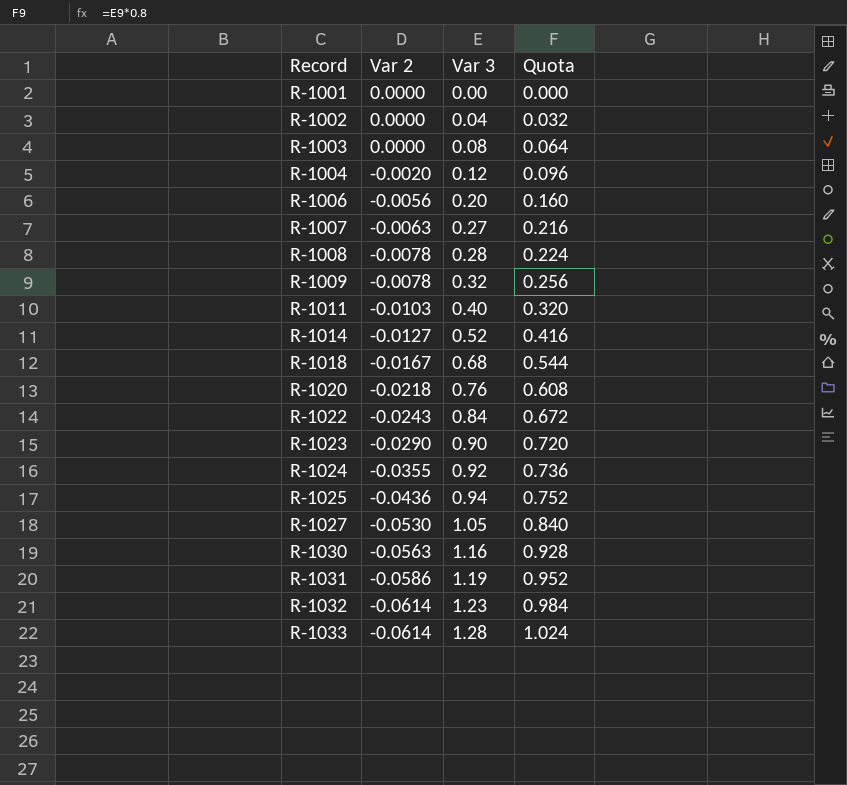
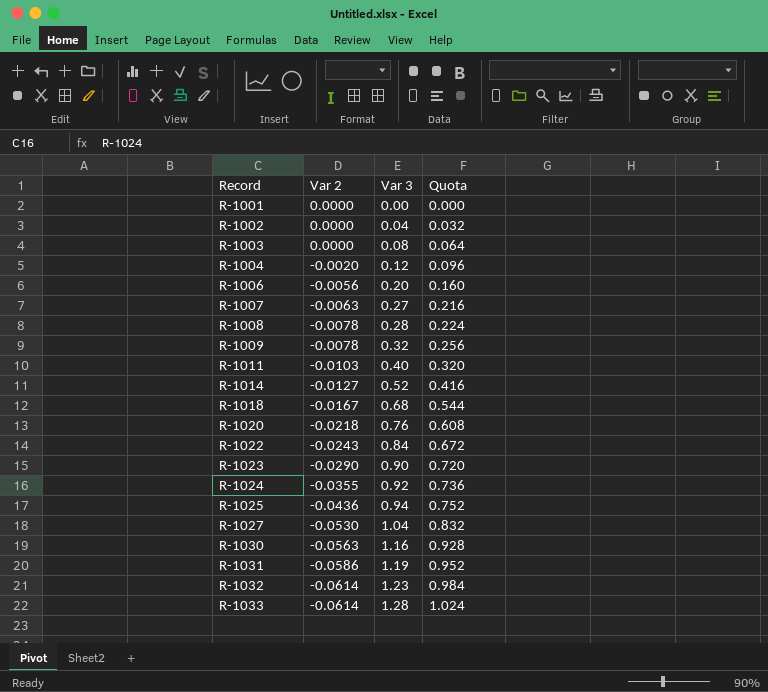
R-1027 | Var 3: 1.05 -> 1.04
R-1027 | Quota: 0.840 -> 0.832

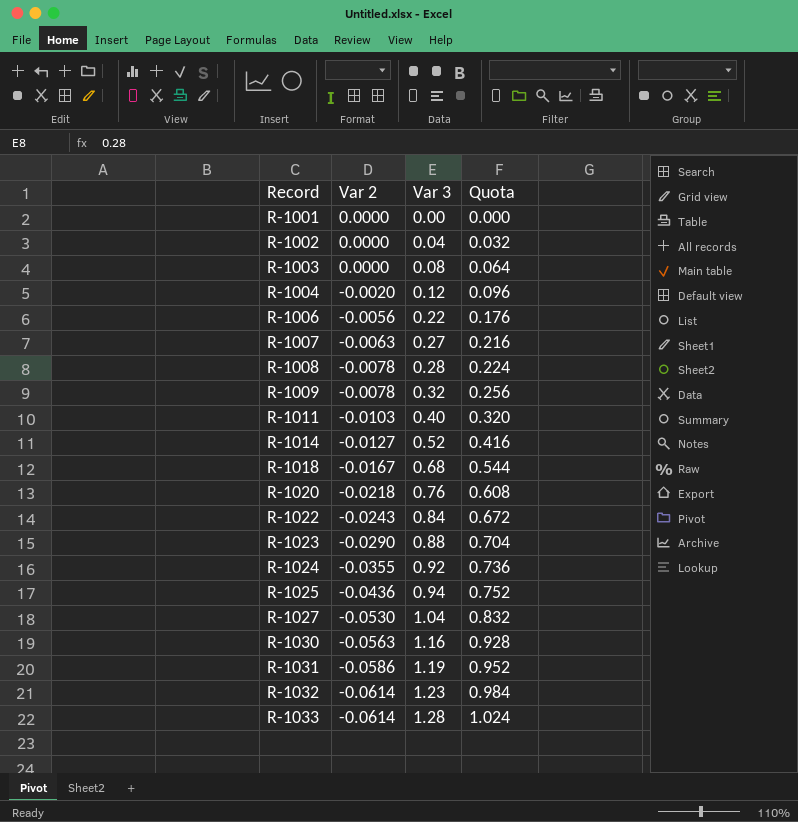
R-1006 | Var 3: 0.20 -> 0.22
R-1006 | Quota: 0.160 -> 0.176
R-1023 | Var 3: 0.90 -> 0.88
R-1023 | Quota: 0.720 -> 0.704

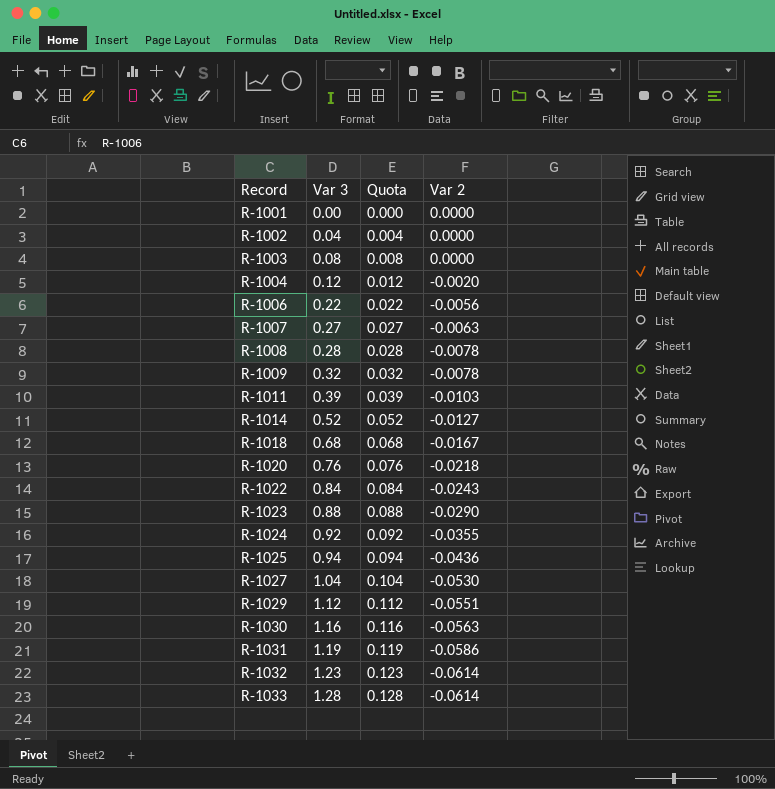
column Quota | formula: [Var 3] * 0.8 -> [Var 3] * 0.1
column Var 2 | position: 2 -> 4
R-1011 | Var 3: 0.40 -> 0.39
row R-1029: none -> 1.12 | 0.112 | -0.0551

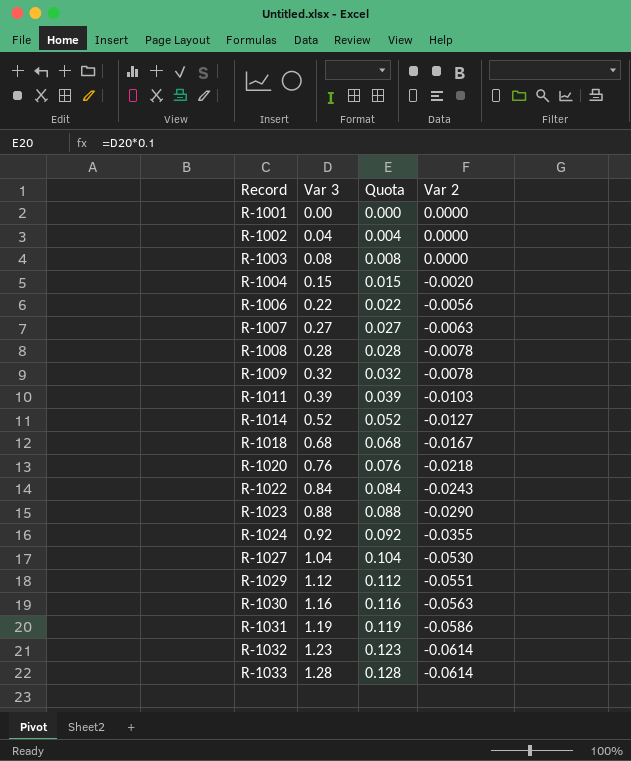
row R-1025: 0.94 | 0.094 | -0.0436 -> none
R-1004 | Var 3: 0.12 -> 0.15
R-1004 | Quota: 0.012 -> 0.015

